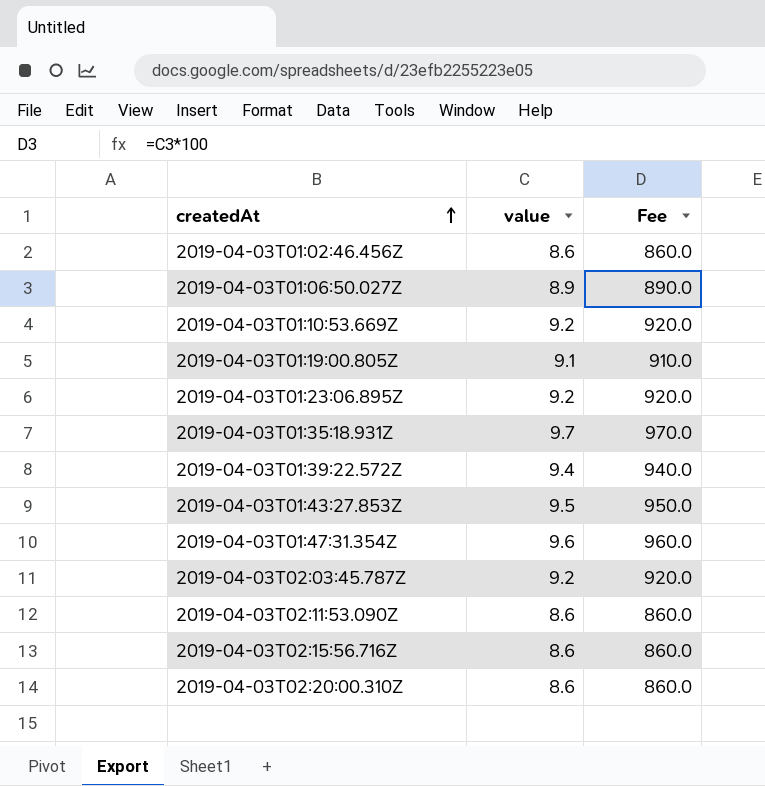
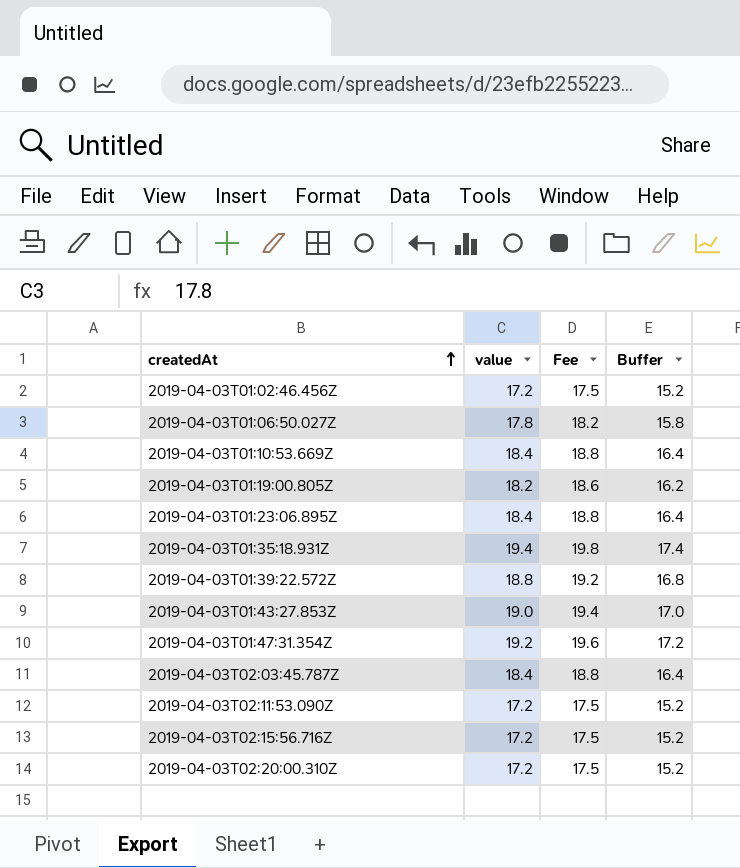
column Fee | formula: [value] * 100 -> [value] * 1.02
column Buffer | formula: none -> [value] - 2
2019-04-03T01:02:46.456Z | value: 8.6 -> 17.2
2019-04-03T01:06:50.027Z | value: 8.9 -> 17.8
2019-04-03T01:10:53.669Z | value: 9.2 -> 18.4
2019-04-03T01:19:00.805Z | value: 9.1 -> 18.2
2019-04-03T01:23:06.895Z | value: 9.2 -> 18.4
2019-04-03T01:35:18.931Z | value: 9.7 -> 19.4
2019-04-03T01:39:22.572Z | value: 9.4 -> 18.8
2019-04-03T01:43:27.853Z | value: 9.5 -> 19.0
2019-04-03T01:47:31.354Z | value: 9.6 -> 19.2
2019-04-03T02:03:45.787Z | value: 9.2 -> 18.4
2019-04-03T02:11:53.090Z | value: 8.6 -> 17.2
2019-04-03T02:15:56.716Z | value: 8.6 -> 17.2
2019-04-03T02:20:00.310Z | value: 8.6 -> 17.2

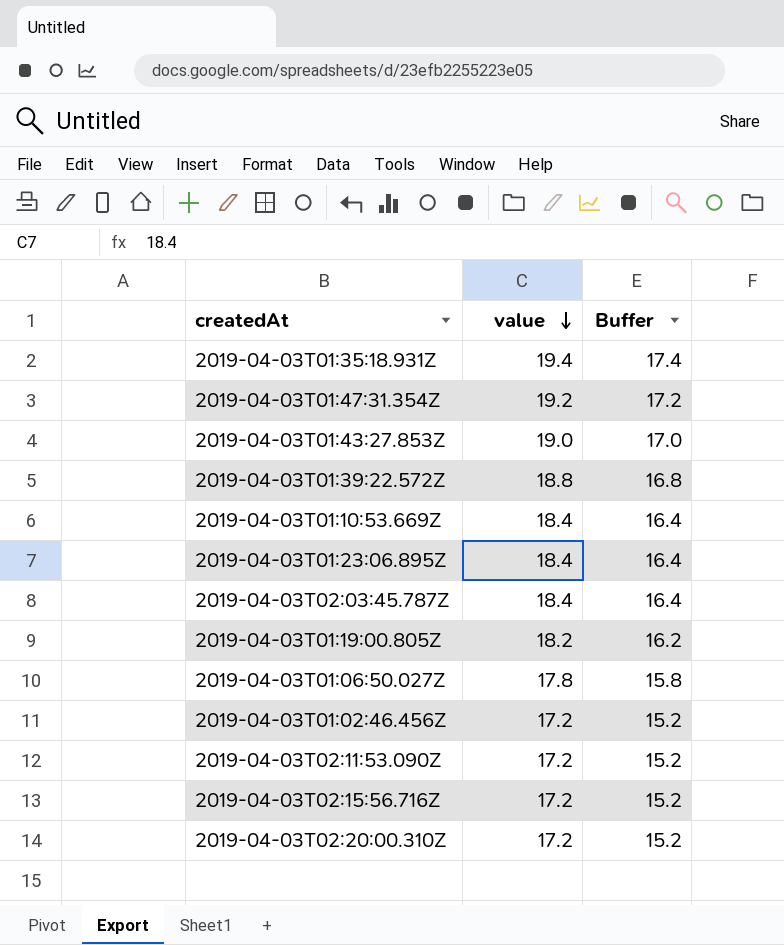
row order: createdAt ascending -> value descending
column Fee | formula: [value] * 1.02 -> none

